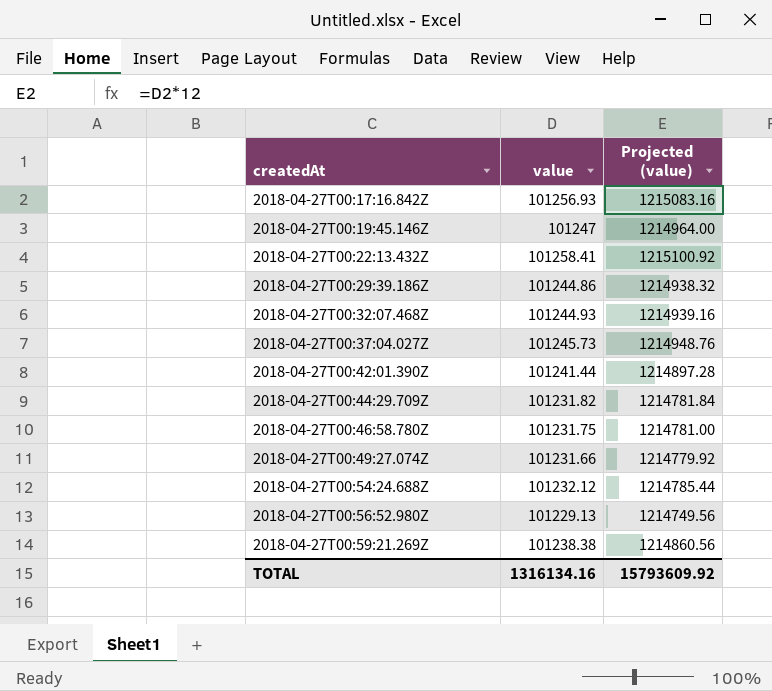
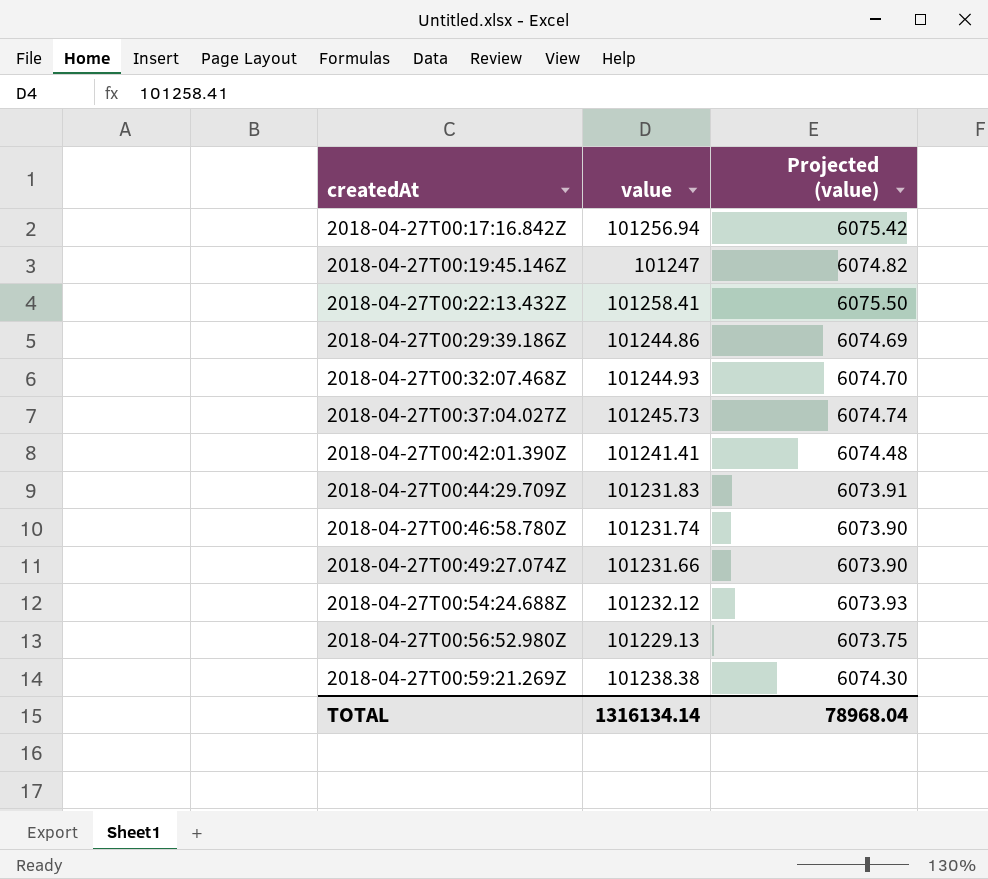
column Projected (value) | formula: [value] * 12 -> [value] * 0.06
2018-04-27T00:17:16.842Z | value: 101256.93 -> 101256.94
2018-04-27T00:42:01.390Z | value: 101241.44 -> 101241.41
2018-04-27T00:44:29.709Z | value: 101231.82 -> 101231.83
2018-04-27T00:46:58.780Z | value: 101231.75 -> 101231.74
TOTAL | value: 1316134.16 -> 1316134.14
TOTAL | Projected (value): 15793609.92 -> 78968.04

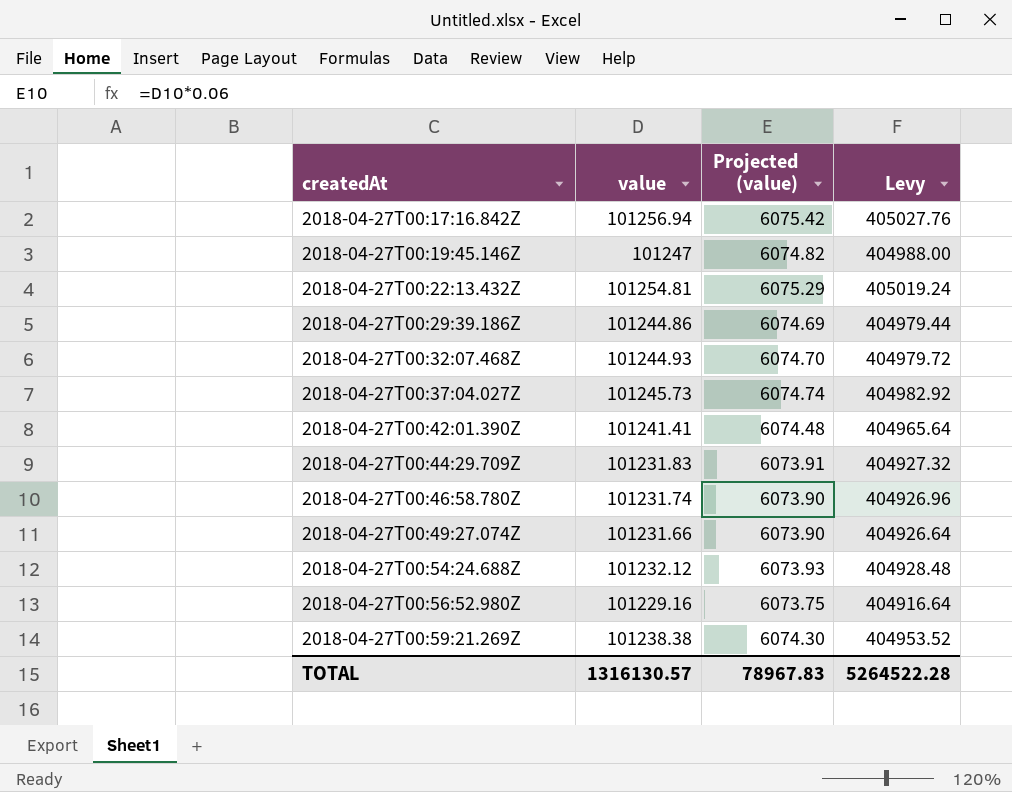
column Levy | formula: none -> [value] * 4
2018-04-27T00:22:13.432Z | value: 101258.41 -> 101254.81
2018-04-27T00:22:13.432Z | Projected (value): 6075.50 -> 6075.29
2018-04-27T00:56:52.980Z | value: 101229.13 -> 101229.16
TOTAL | value: 1316134.14 -> 1316130.57
TOTAL | Projected (value): 78968.04 -> 78967.83

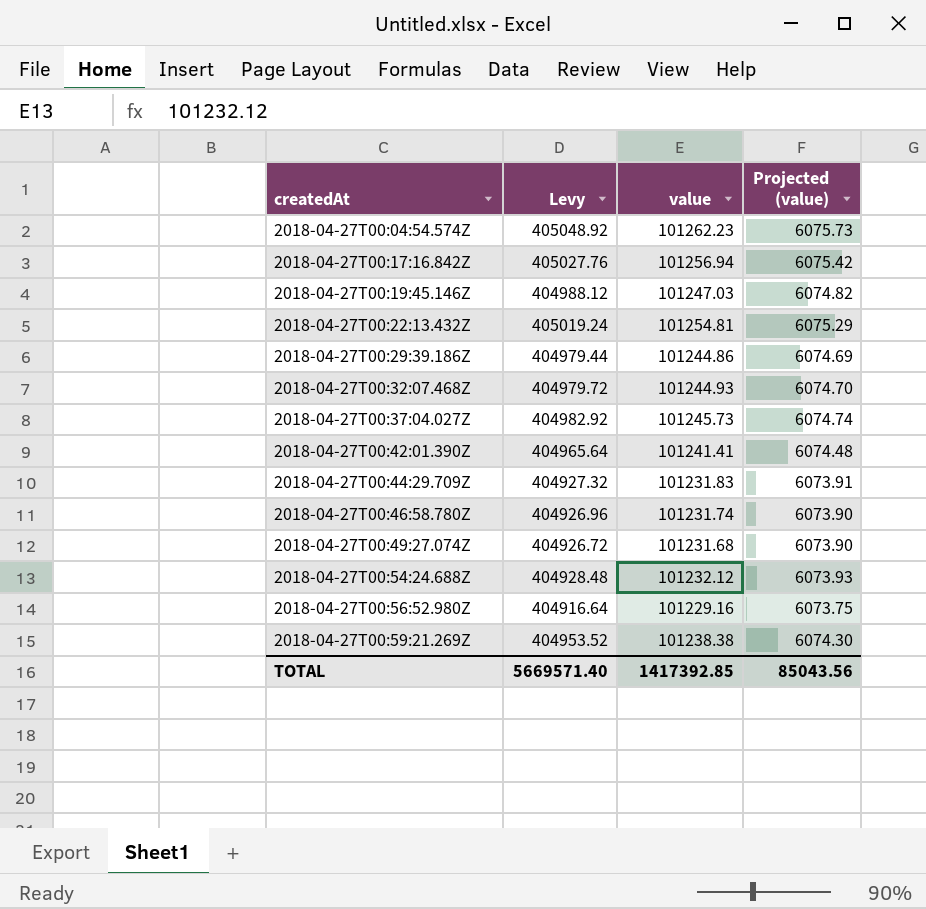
column Levy | position: 4 -> 2
row 2018-04-27T00:04:54.574Z: none -> 405048.92 | 101262.23 | 6075.73
2018-04-27T00:19:45.146Z | Levy: 404988.00 -> 404988.12
2018-04-27T00:19:45.146Z | value: 101247 -> 101247.03
2018-04-27T00:49:27.074Z | Levy: 404926.64 -> 404926.72
2018-04-27T00:49:27.074Z | value: 101231.66 -> 101231.68
TOTAL | Levy: 5264522.28 -> 5669571.40
TOTAL | value: 1316130.57 -> 1417392.85
TOTAL | Projected (value): 78967.83 -> 85043.56

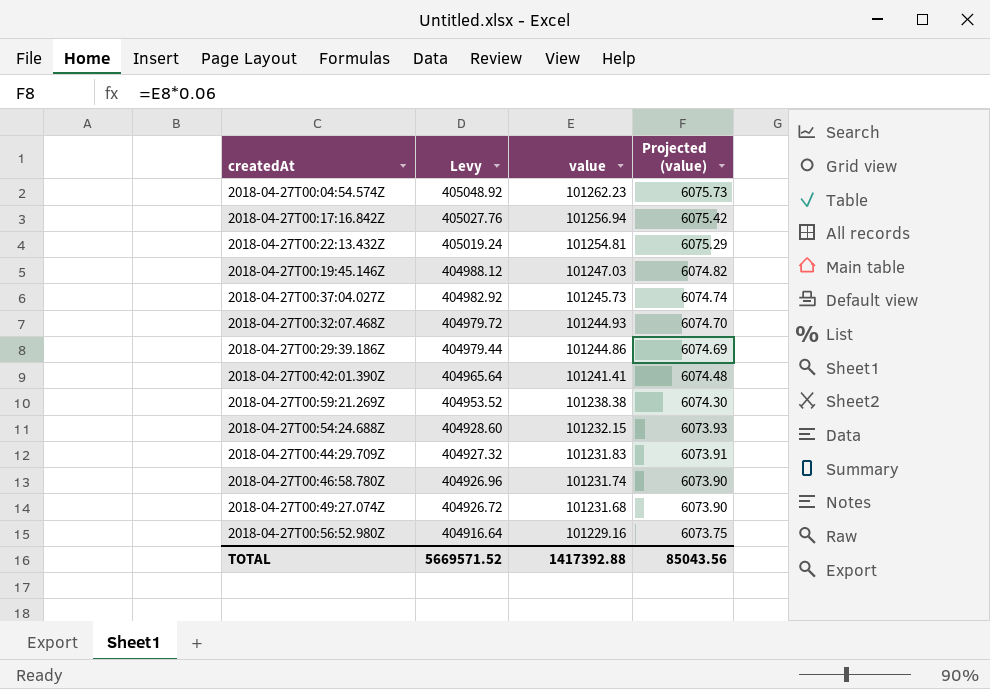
row order: createdAt ascending -> Levy descending
2018-04-27T00:54:24.688Z | Levy: 404928.48 -> 404928.60
2018-04-27T00:54:24.688Z | value: 101232.12 -> 101232.15
TOTAL | Levy: 5669571.40 -> 5669571.52
TOTAL | value: 1417392.85 -> 1417392.88

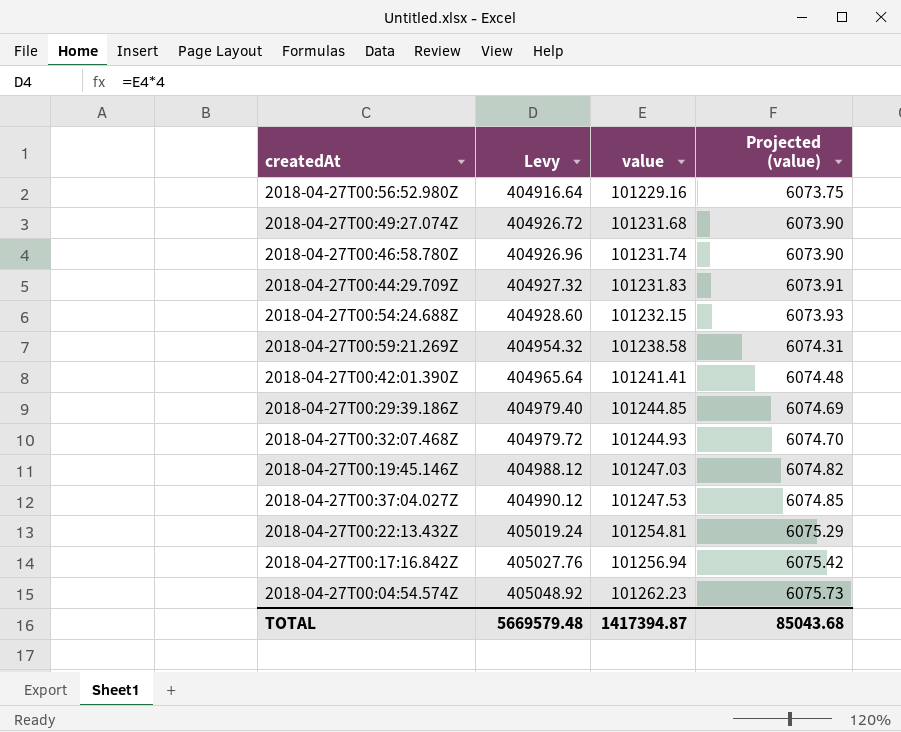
row order: Levy descending -> Levy ascending
2018-04-27T00:59:21.269Z | Levy: 404953.52 -> 404954.32
2018-04-27T00:59:21.269Z | value: 101238.38 -> 101238.58
2018-04-27T00:59:21.269Z | Projected (value): 6074.30 -> 6074.31
2018-04-27T00:29:39.186Z | Levy: 404979.44 -> 404979.40
2018-04-27T00:29:39.186Z | value: 101244.86 -> 101244.85
2018-04-27T00:37:04.027Z | Levy: 404982.92 -> 404990.12
2018-04-27T00:37:04.027Z | value: 101245.73 -> 101247.53
2018-04-27T00:37:04.027Z | Projected (value): 6074.74 -> 6074.85
TOTAL | Levy: 5669571.52 -> 5669579.48
TOTAL | value: 1417392.88 -> 1417394.87
TOTAL | Projected (value): 85043.56 -> 85043.68

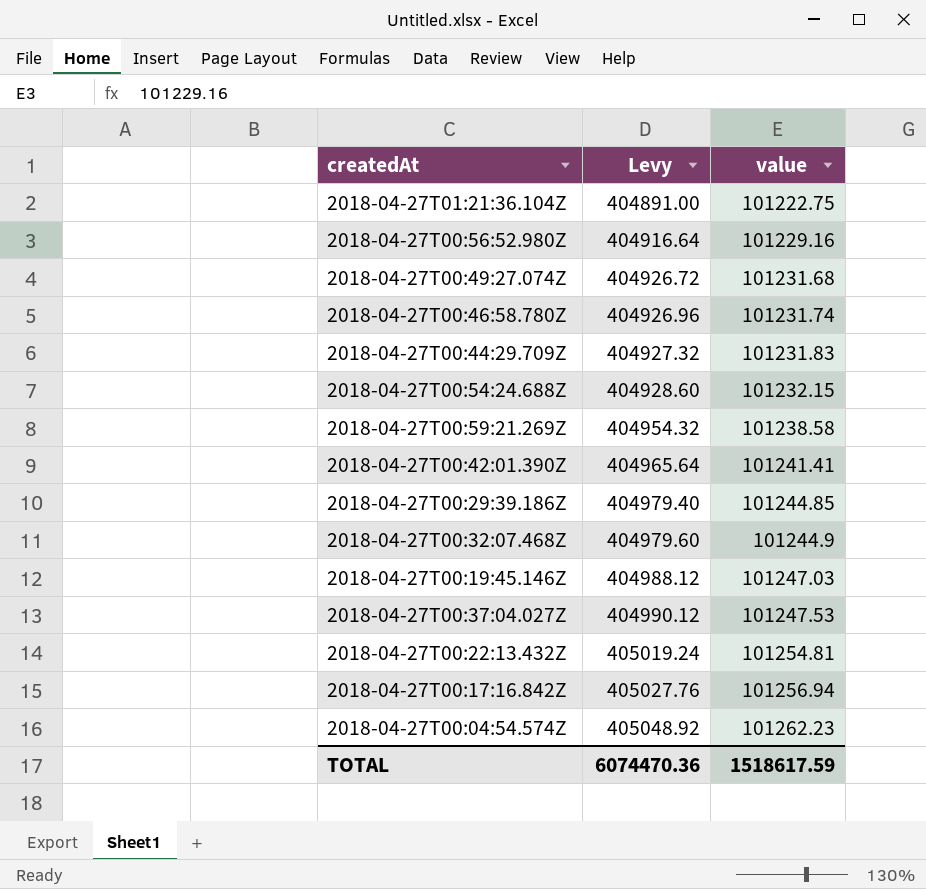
column Projected (value) | formula: [value] * 0.06 -> none
row 2018-04-27T01:21:36.104Z: none -> 404891.00 | 101222.75
2018-04-27T00:32:07.468Z | Levy: 404979.72 -> 404979.60
2018-04-27T00:32:07.468Z | value: 101244.93 -> 101244.9
TOTAL | Levy: 5669579.48 -> 6074470.36
TOTAL | value: 1417394.87 -> 1518617.59

